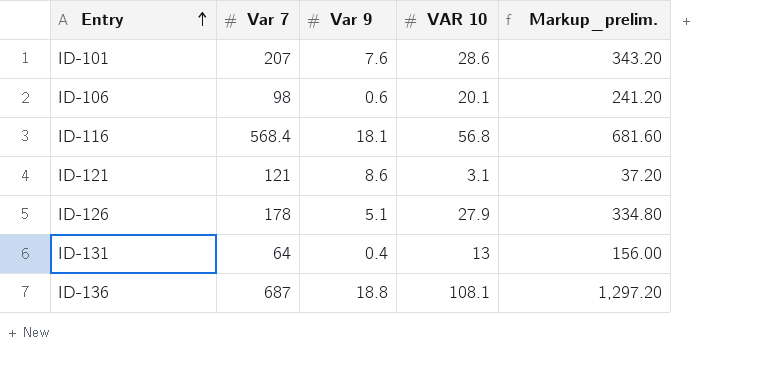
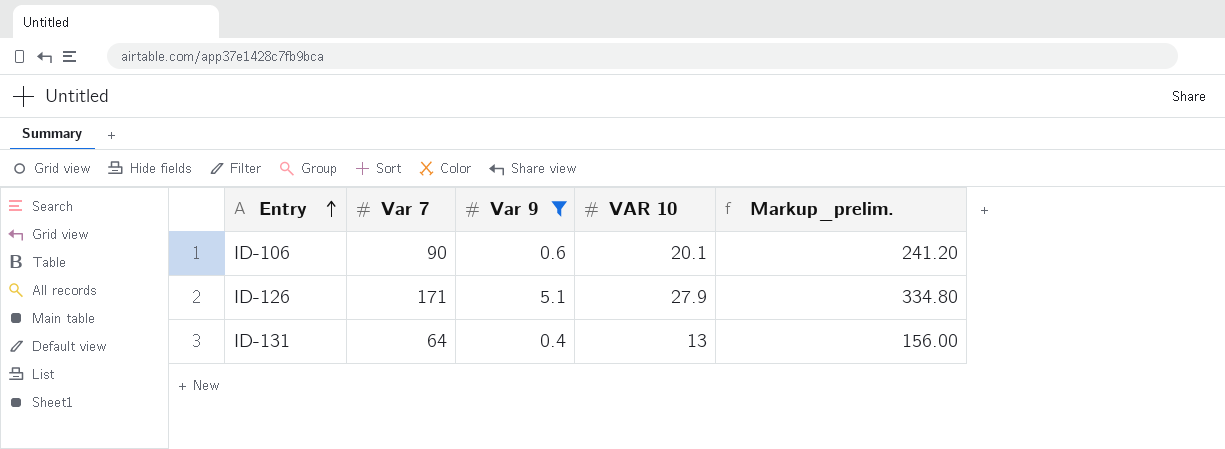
filter: none -> Var 9 <= 5.1
ID-106 | Var 7: 98 -> 90
ID-126 | Var 7: 178 -> 171

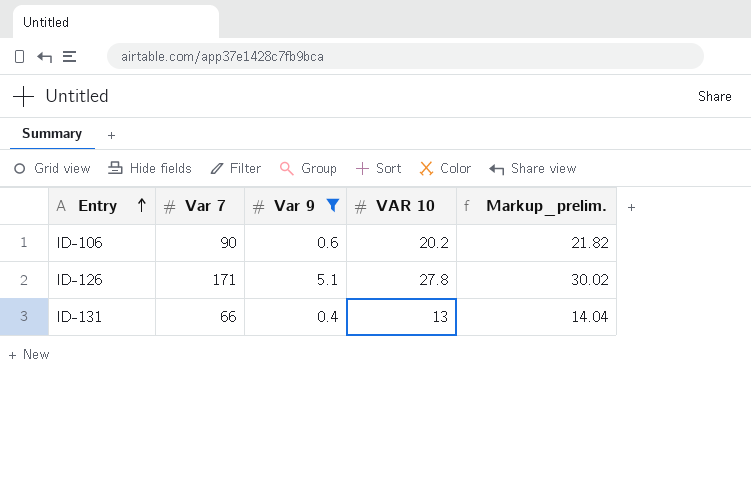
column Markup_prelim. | formula: [VAR 10] * 12 -> [VAR 10] * 1.08
ID-106 | VAR 10: 20.1 -> 20.2
ID-126 | VAR 10: 27.9 -> 27.8
ID-131 | Var 7: 64 -> 66

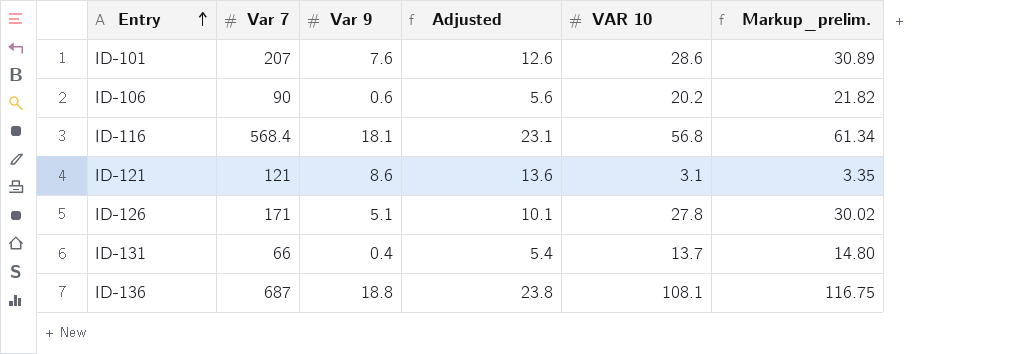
filter: Var 9 <= 5.1 -> none
column Adjusted | formula: none -> [Var 9] + 5
ID-131 | VAR 10: 13 -> 13.7
ID-131 | Markup_prelim.: 14.04 -> 14.80

